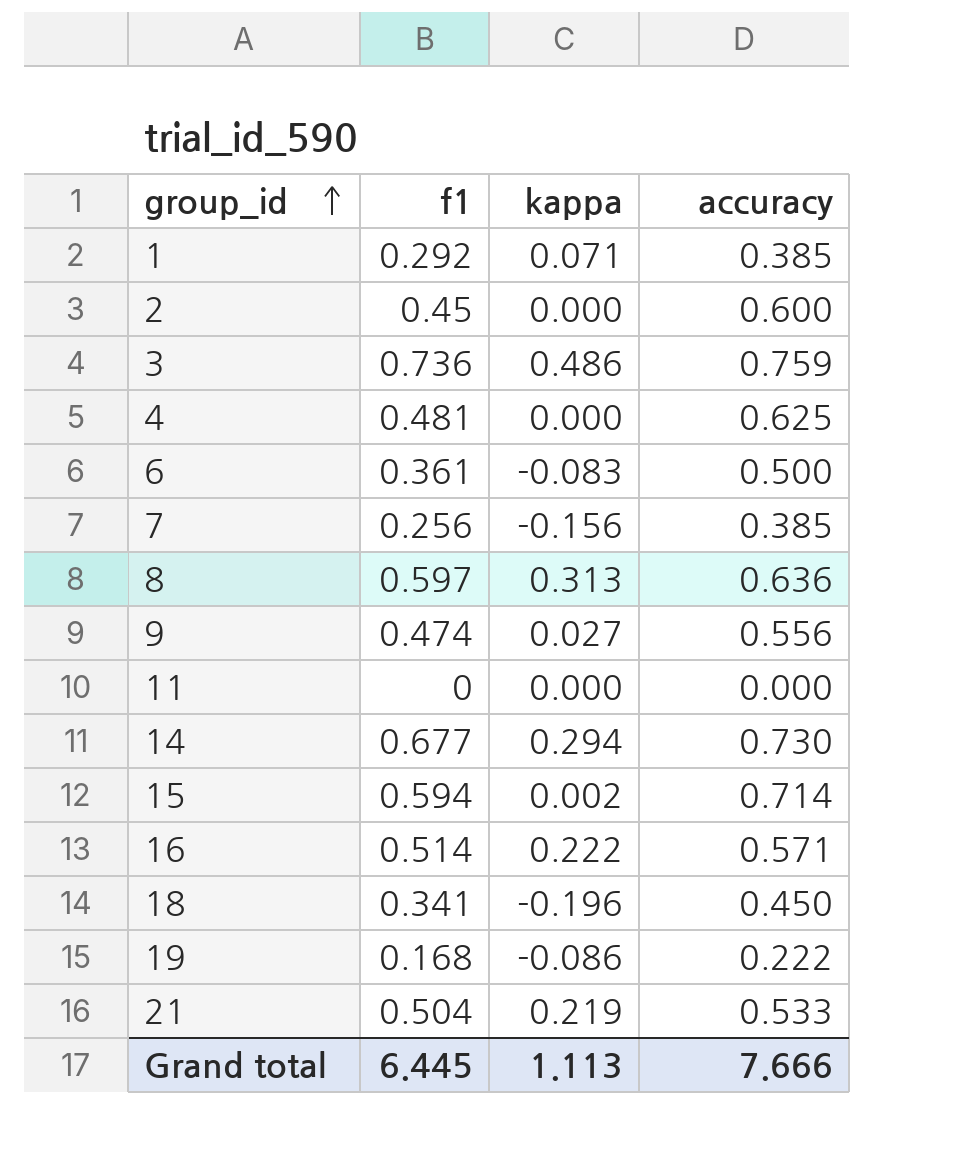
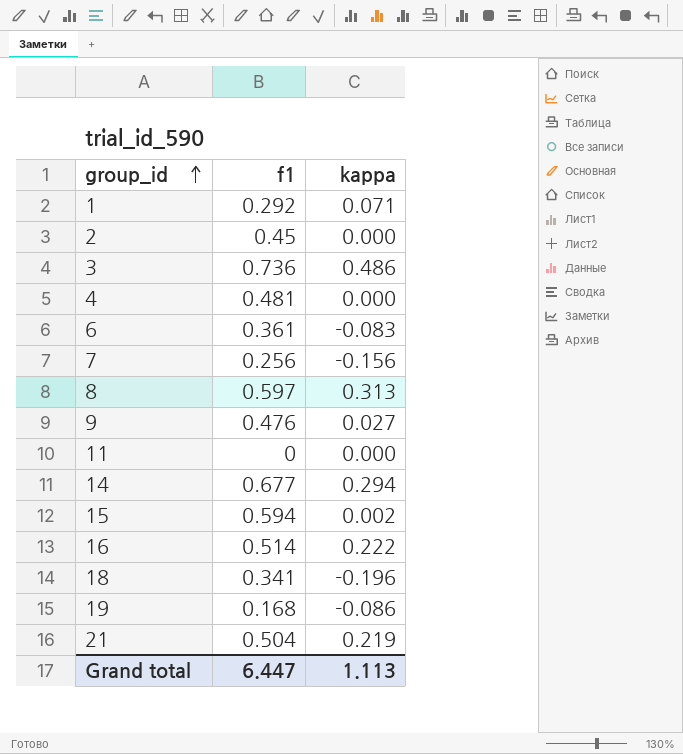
column accuracy | position: 4 -> none
9 | f1: 0.474 -> 0.476
Grand total | f1: 6.445 -> 6.447

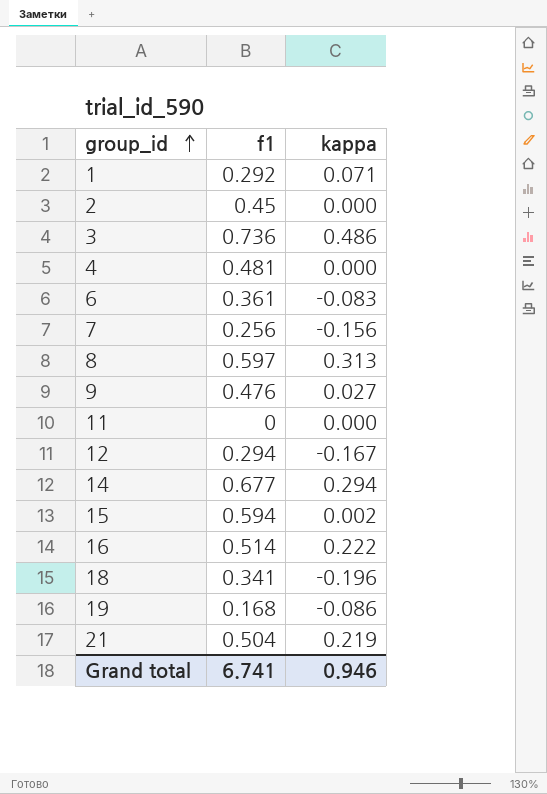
row 12: none -> 0.294 | -0.167
Grand total | f1: 6.447 -> 6.741
Grand total | kappa: 1.113 -> 0.946

